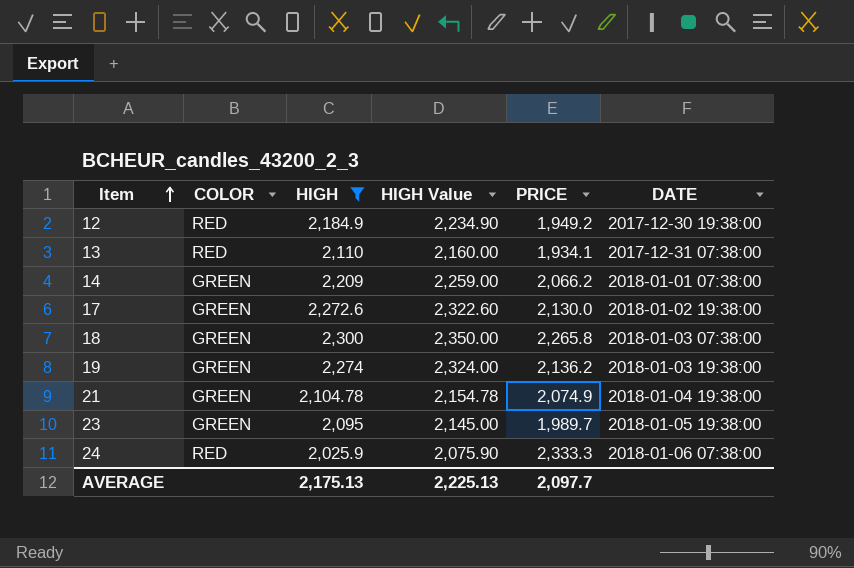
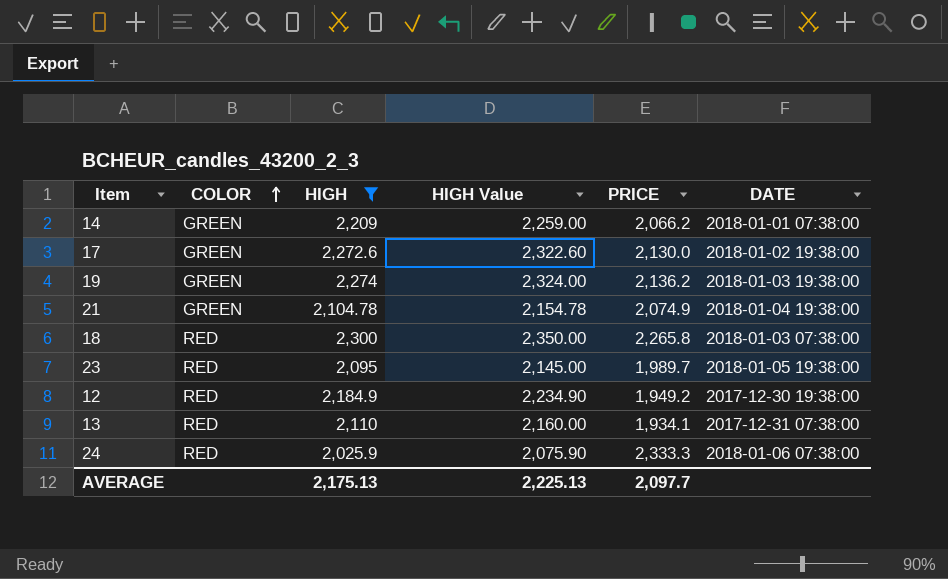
row order: Item ascending -> COLOR ascending
18 | COLOR: GREEN -> RED
23 | COLOR: GREEN -> RED

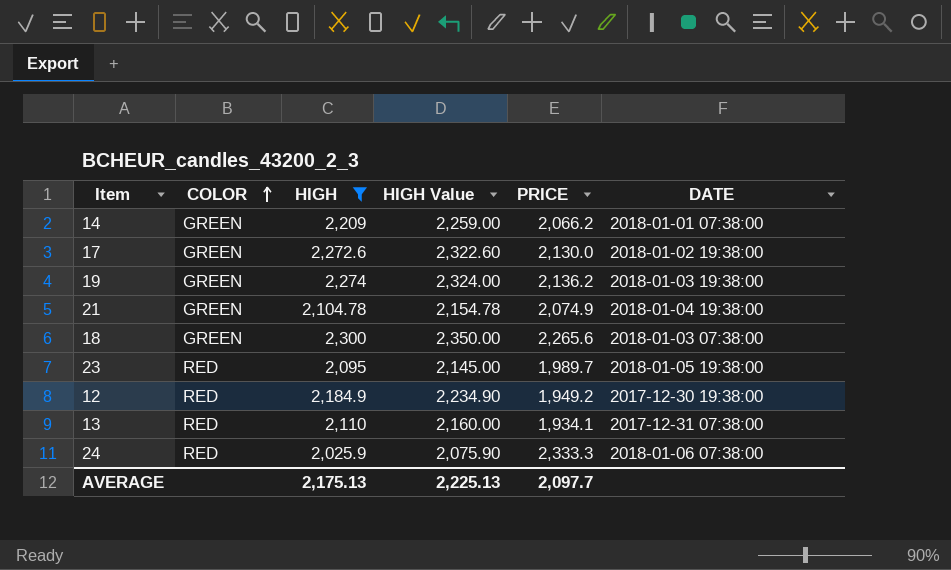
18 | COLOR: RED -> GREEN
18 | PRICE: 2,265.8 -> 2,265.6

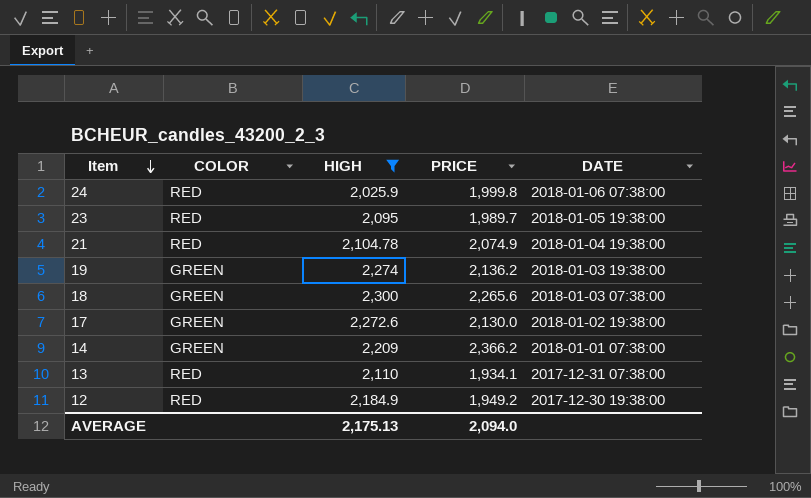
row order: COLOR ascending -> Item descending
column HIGH Value | formula: [HIGH] + 50 -> none
24 | PRICE: 2,333.3 -> 1,999.8
21 | COLOR: GREEN -> RED
14 | PRICE: 2,066.2 -> 2,366.2
AVERAGE | PRICE: 2,097.7 -> 2,094.0

